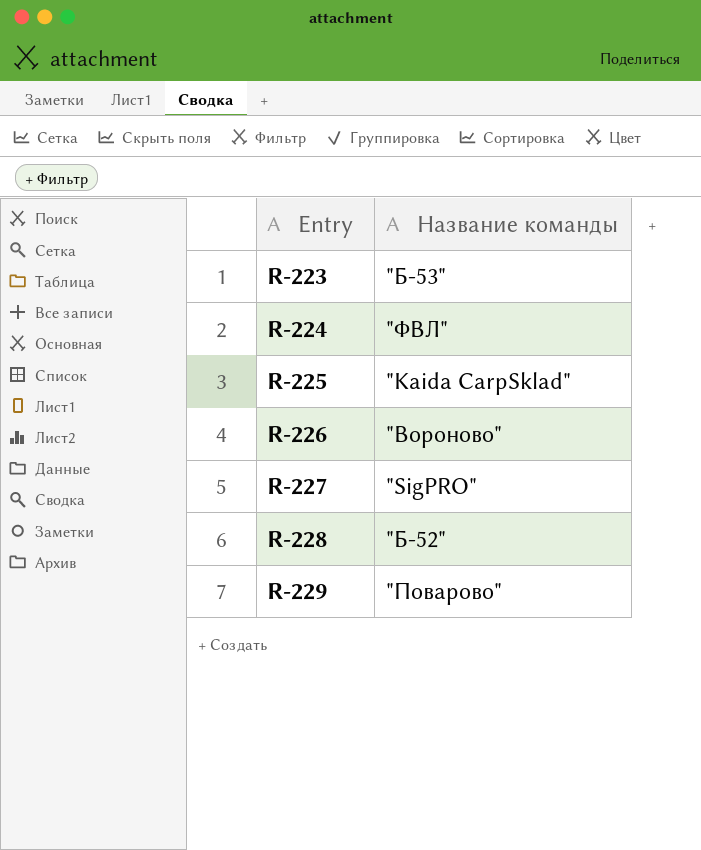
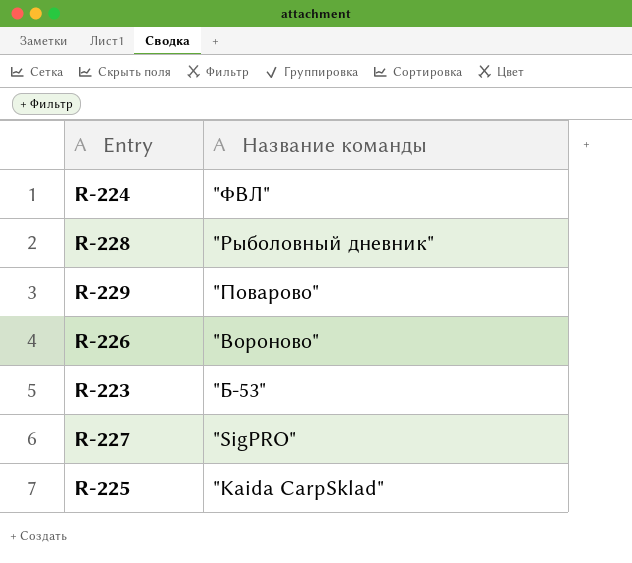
row order: Entry ascending -> Название команды descending
R-228 | Название команды: "Б-52" -> "Рыболовный дневник"

